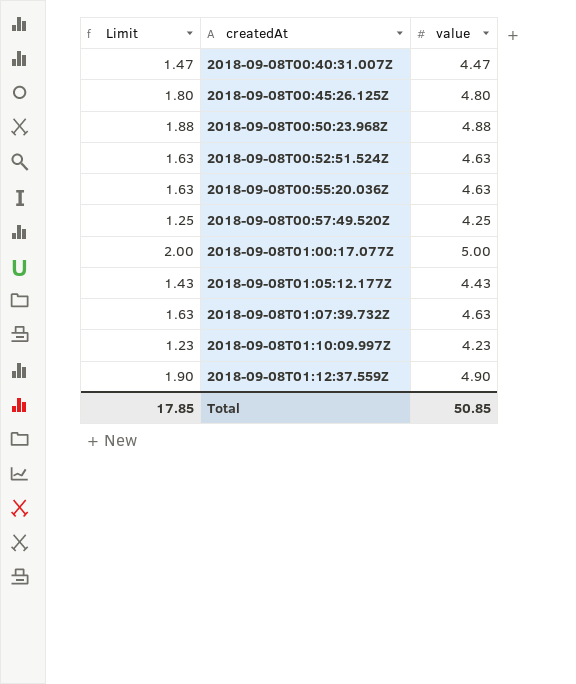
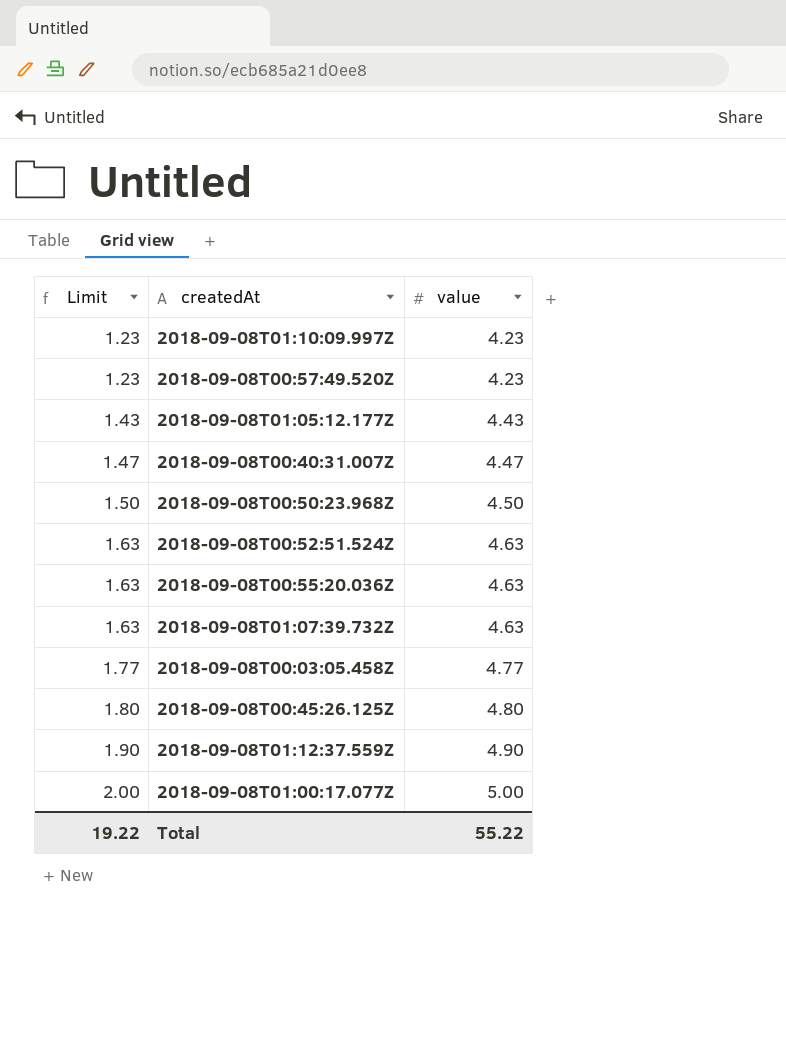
row order: createdAt ascending -> Limit ascending
2018-09-08T00:57:49.520Z | Limit: 1.25 -> 1.23
2018-09-08T00:57:49.520Z | value: 4.25 -> 4.23
2018-09-08T00:50:23.968Z | Limit: 1.88 -> 1.50
2018-09-08T00:50:23.968Z | value: 4.88 -> 4.50
row 2018-09-08T00:03:05.458Z: none -> 1.77 | 4.77
Total | Limit: 17.85 -> 19.22
Total | value: 50.85 -> 55.22

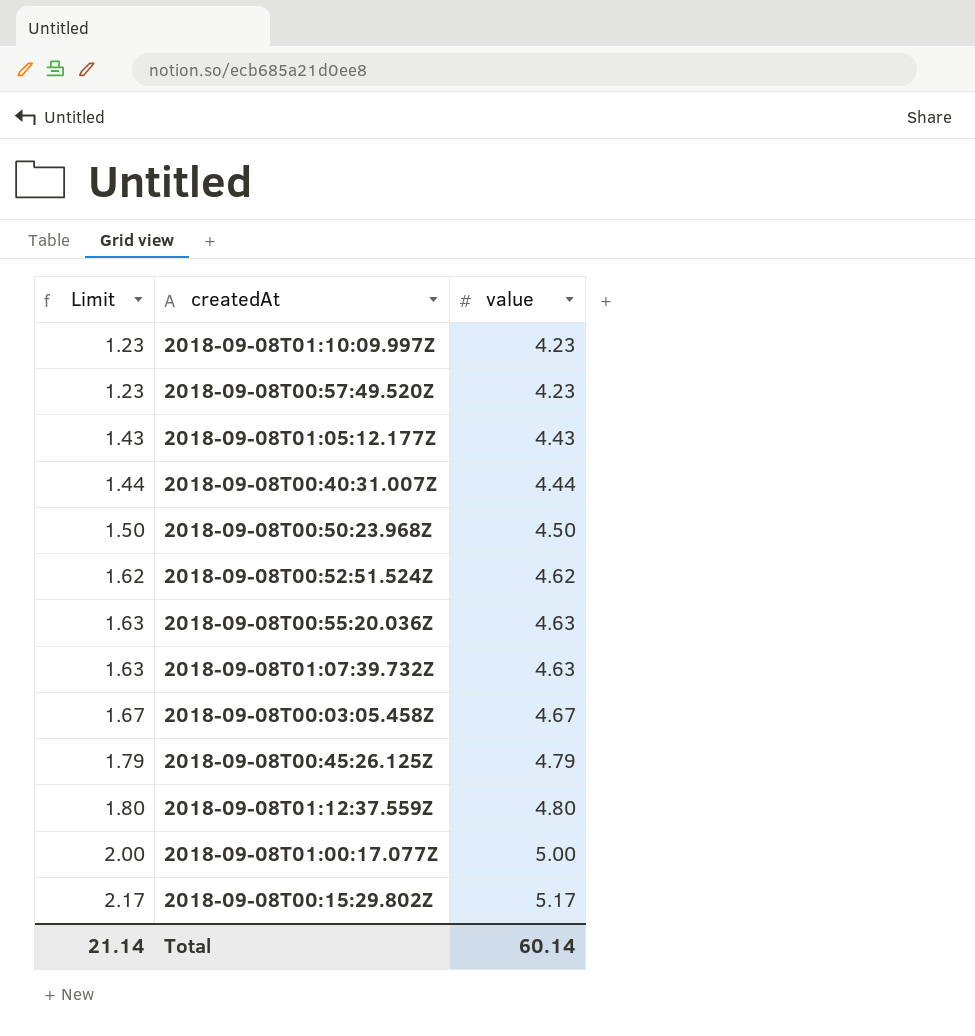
2018-09-08T00:40:31.007Z | Limit: 1.47 -> 1.44
2018-09-08T00:40:31.007Z | value: 4.47 -> 4.44
2018-09-08T00:52:51.524Z | Limit: 1.63 -> 1.62
2018-09-08T00:52:51.524Z | value: 4.63 -> 4.62
2018-09-08T00:03:05.458Z | Limit: 1.77 -> 1.67
2018-09-08T00:03:05.458Z | value: 4.77 -> 4.67
2018-09-08T00:45:26.125Z | Limit: 1.80 -> 1.79
2018-09-08T00:45:26.125Z | value: 4.80 -> 4.79
2018-09-08T01:12:37.559Z | Limit: 1.90 -> 1.80
2018-09-08T01:12:37.559Z | value: 4.90 -> 4.80
row 2018-09-08T00:15:29.802Z: none -> 2.17 | 5.17
Total | Limit: 19.22 -> 21.14
Total | value: 55.22 -> 60.14

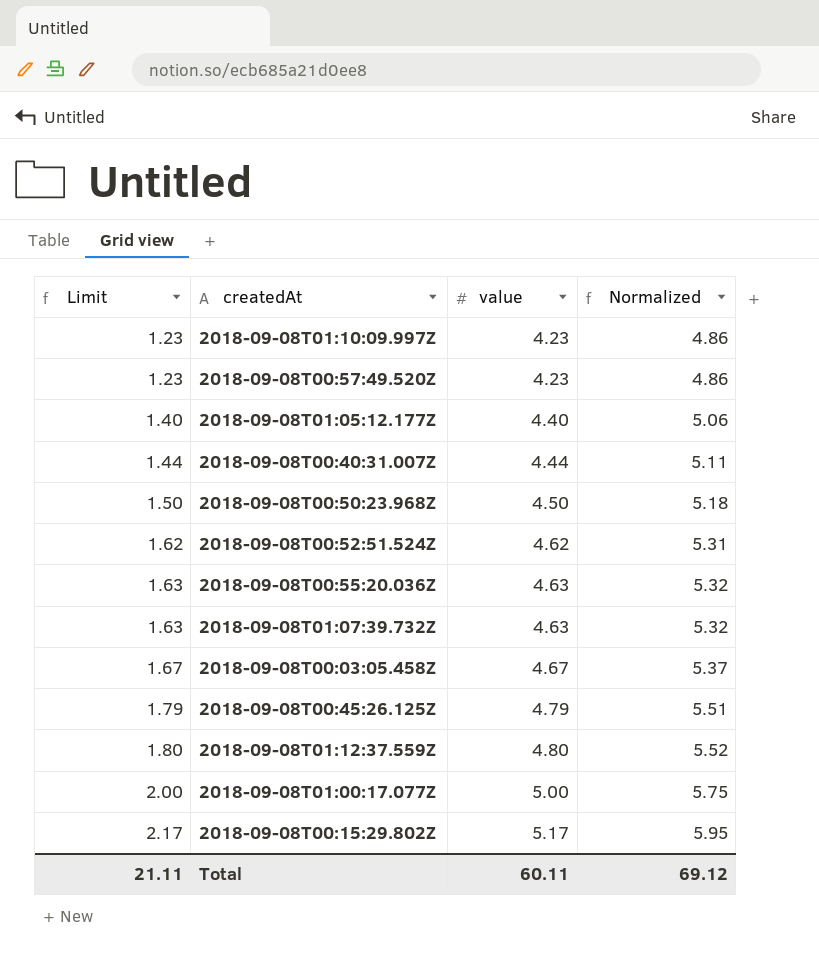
column Normalized | formula: none -> [value] * 1.15
2018-09-08T01:05:12.177Z | Limit: 1.43 -> 1.40
2018-09-08T01:05:12.177Z | value: 4.43 -> 4.40
Total | Limit: 21.14 -> 21.11
Total | value: 60.14 -> 60.11

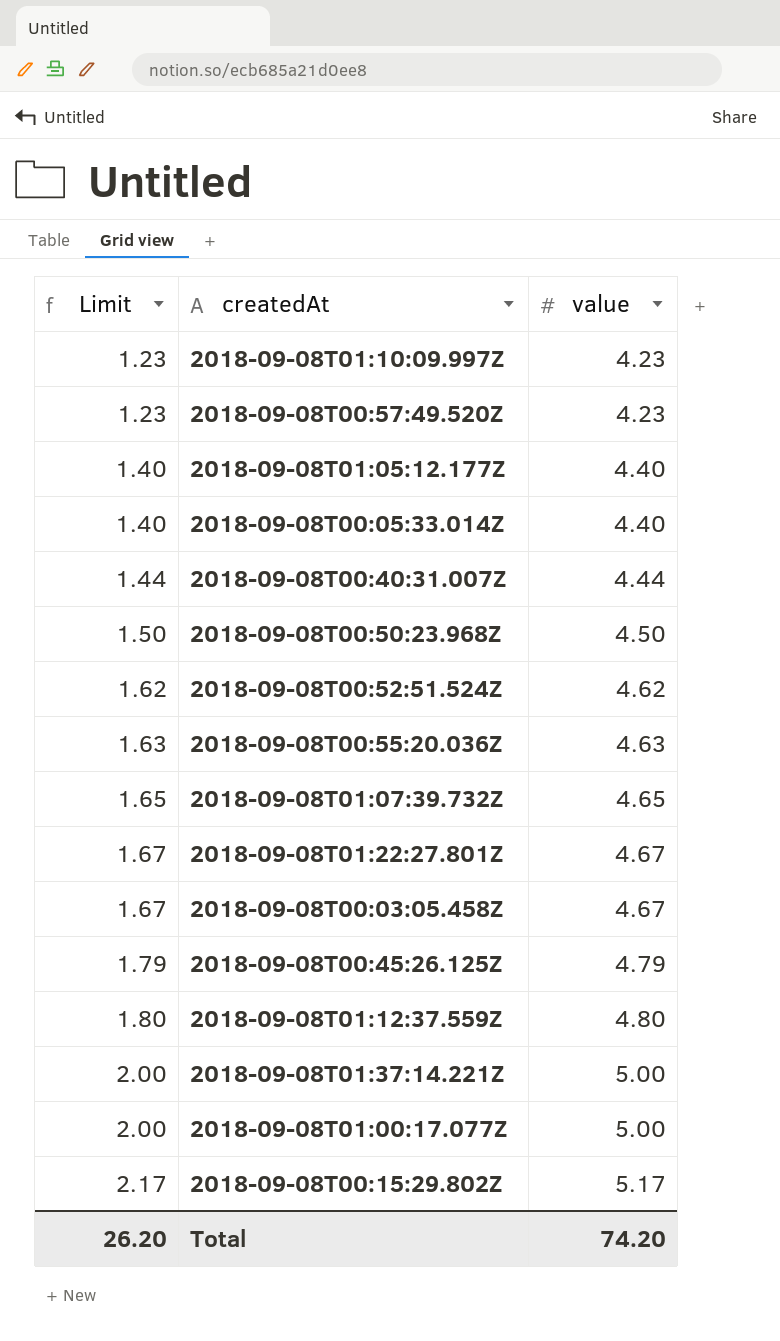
column Normalized | formula: [value] * 1.15 -> none
row 2018-09-08T00:05:33.014Z: none -> 1.40 | 4.40
2018-09-08T01:07:39.732Z | Limit: 1.63 -> 1.65
2018-09-08T01:07:39.732Z | value: 4.63 -> 4.65
row 2018-09-08T01:22:27.801Z: none -> 1.67 | 4.67
row 2018-09-08T01:37:14.221Z: none -> 2.00 | 5.00
Total | Limit: 21.11 -> 26.20
Total | value: 60.11 -> 74.20

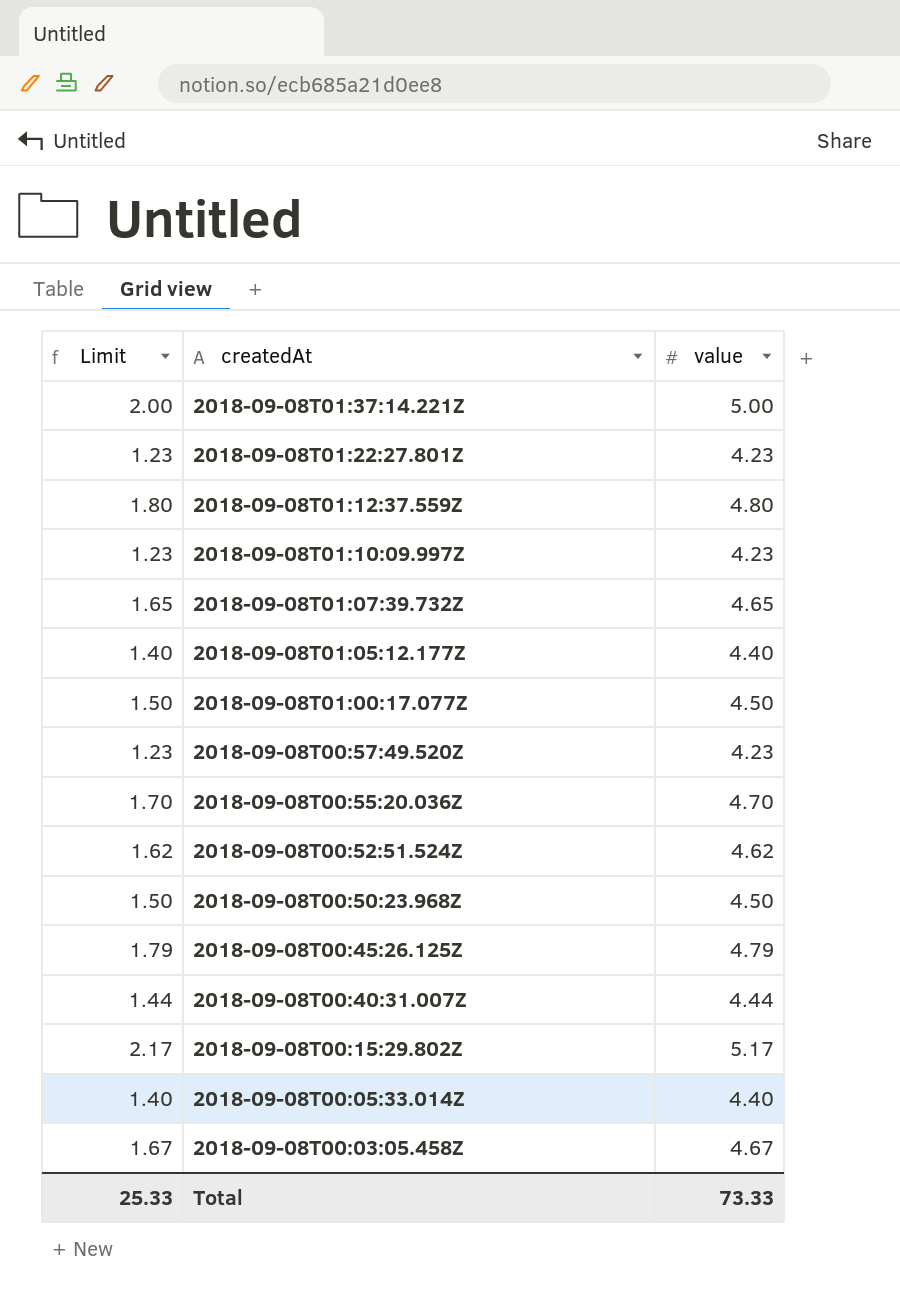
row order: Limit ascending -> createdAt descending
2018-09-08T01:22:27.801Z | Limit: 1.67 -> 1.23
2018-09-08T01:22:27.801Z | value: 4.67 -> 4.23
2018-09-08T01:00:17.077Z | Limit: 2.00 -> 1.50
2018-09-08T01:00:17.077Z | value: 5.00 -> 4.50
2018-09-08T00:55:20.036Z | Limit: 1.63 -> 1.70
2018-09-08T00:55:20.036Z | value: 4.63 -> 4.70
Total | Limit: 26.20 -> 25.33
Total | value: 74.20 -> 73.33

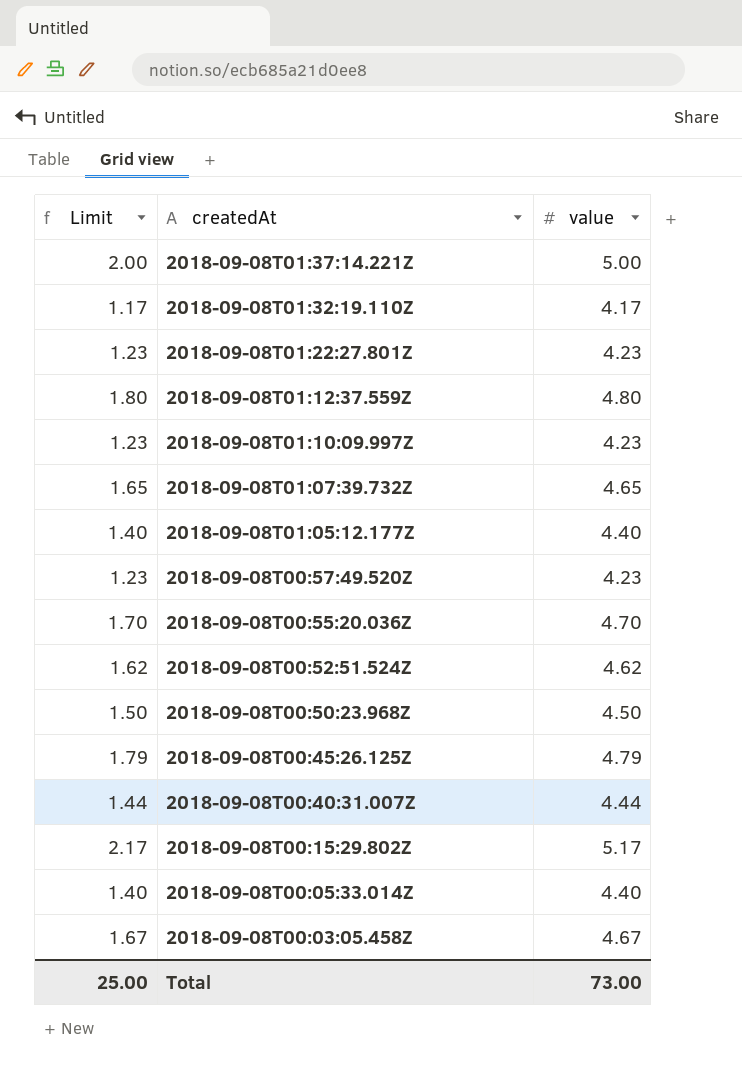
row 2018-09-08T01:00:17.077Z: 1.50 | 4.50 -> none
row 2018-09-08T01:32:19.110Z: none -> 1.17 | 4.17
Total | Limit: 25.33 -> 25.00
Total | value: 73.33 -> 73.00

